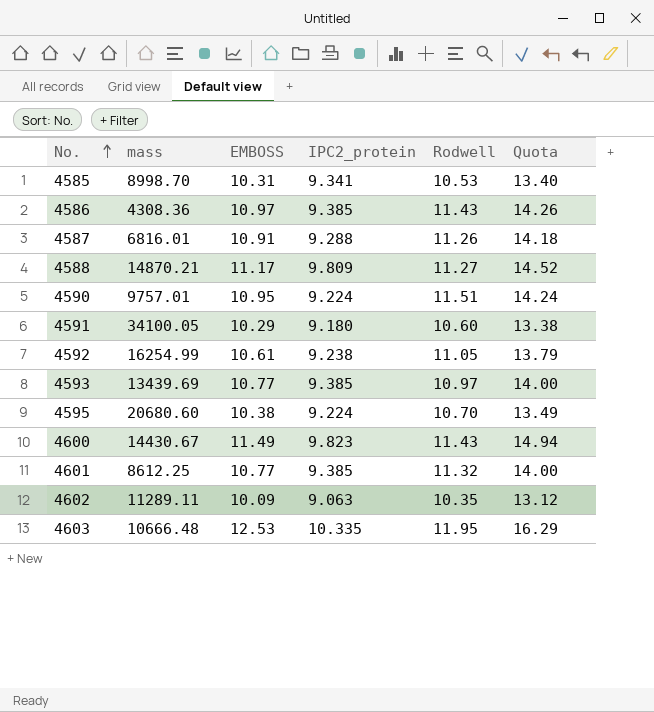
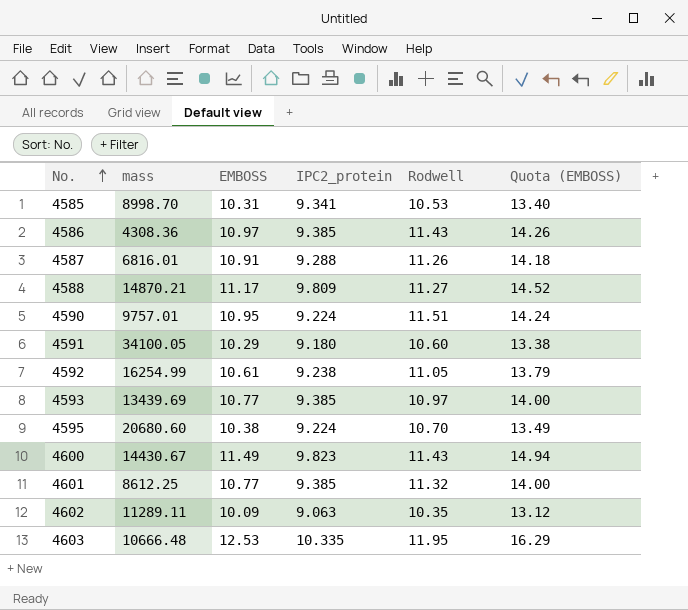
column name: Quota -> Quota (EMBOSS)

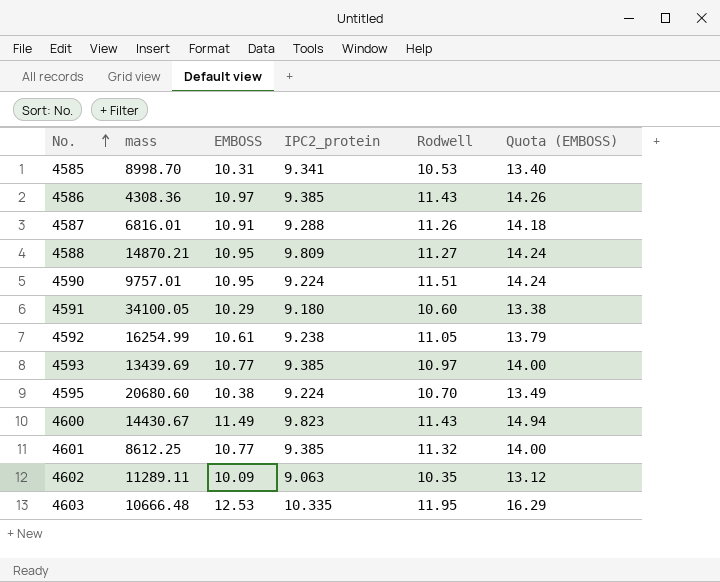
4588 | EMBOSS: 11.17 -> 10.95
4588 | Quota (EMBOSS): 14.52 -> 14.24

